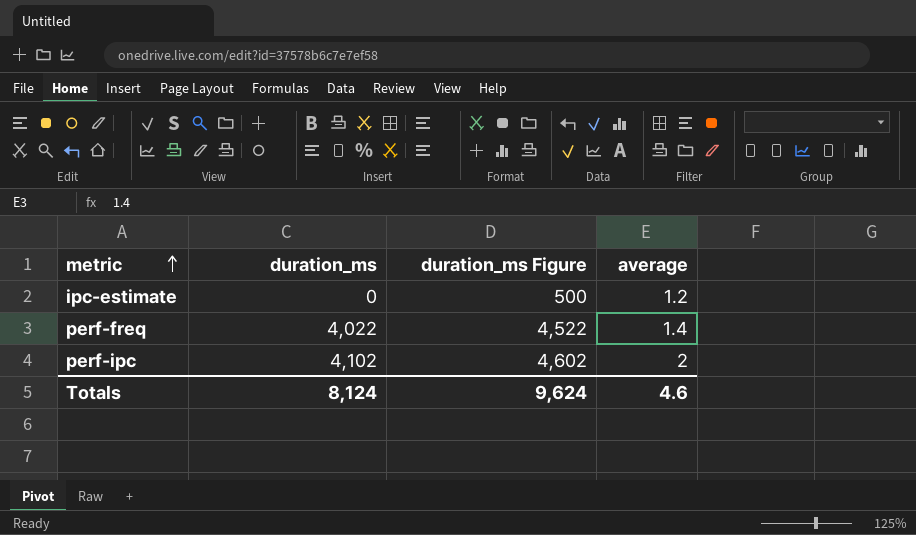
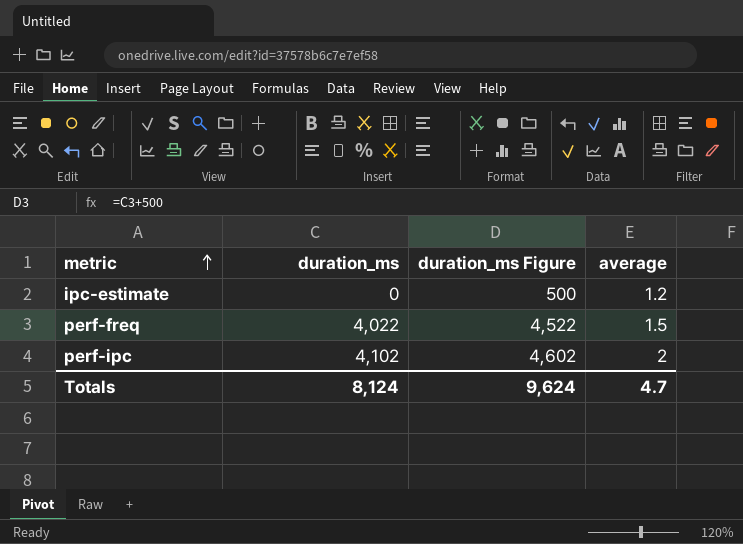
perf-freq | average: 1.4 -> 1.5
Totals | average: 4.6 -> 4.7

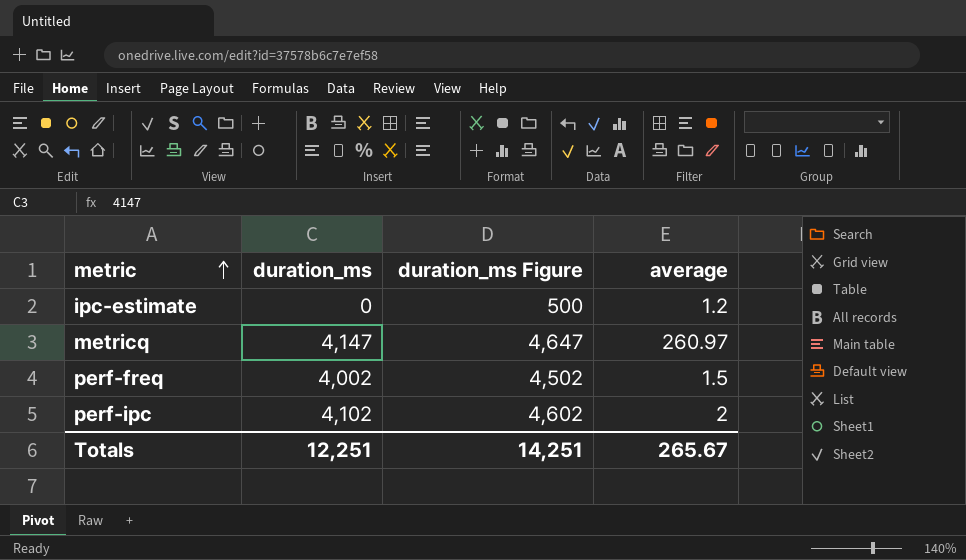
row metricq: none -> 4,147 | 4,647 | 260.97
perf-freq | duration_ms: 4,022 -> 4,002
perf-freq | duration_ms Figure: 4,522 -> 4,502
Totals | duration_ms: 8,124 -> 12,251
Totals | duration_ms Figure: 9,624 -> 14,251
Totals | average: 4.7 -> 265.67

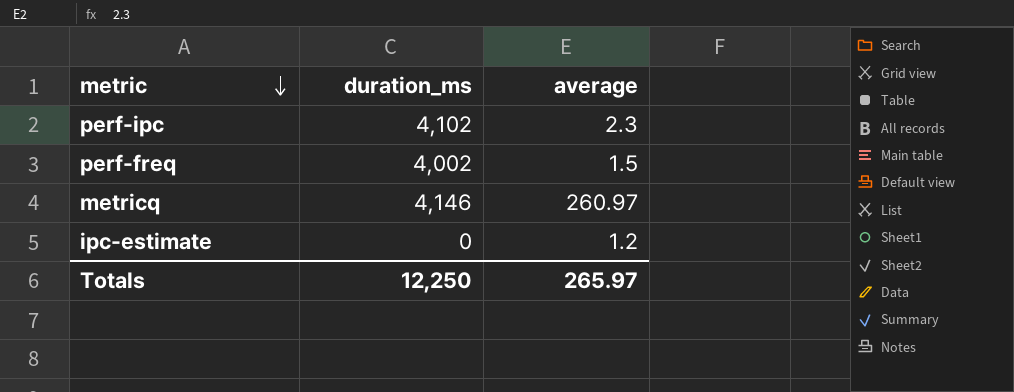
row order: metric ascending -> metric descending
column duration_ms Figure | formula: [duration_ms] + 500 -> none
perf-ipc | average: 2 -> 2.3
metricq | duration_ms: 4,147 -> 4,146
Totals | duration_ms: 12,251 -> 12,250
Totals | average: 265.67 -> 265.97

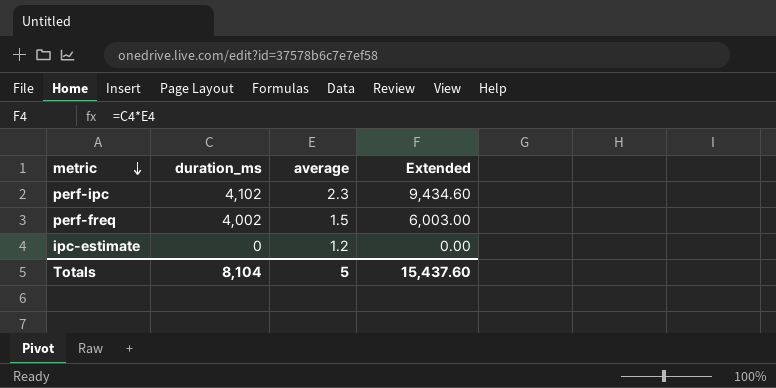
column Extended | formula: none -> [duration_ms] * [average]
row metricq: 4,146 | 260.97 -> none
Totals | duration_ms: 12,250 -> 8,104
Totals | average: 265.97 -> 5

